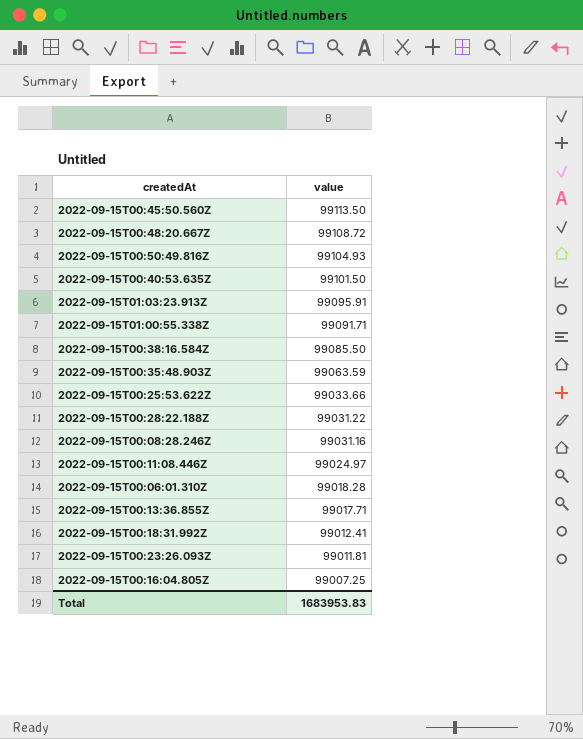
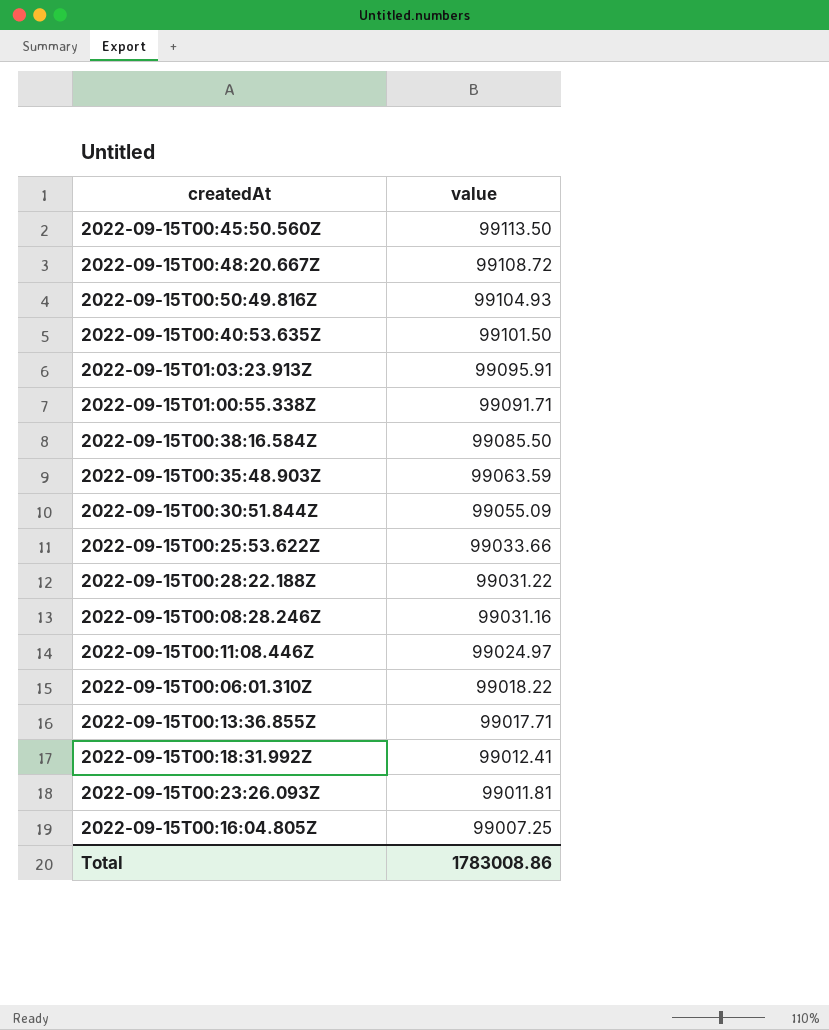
row 2022-09-15T00:30:51.844Z: none -> 99055.09
2022-09-15T00:06:01.310Z | value: 99018.28 -> 99018.22
Total | value: 1683953.83 -> 1783008.86

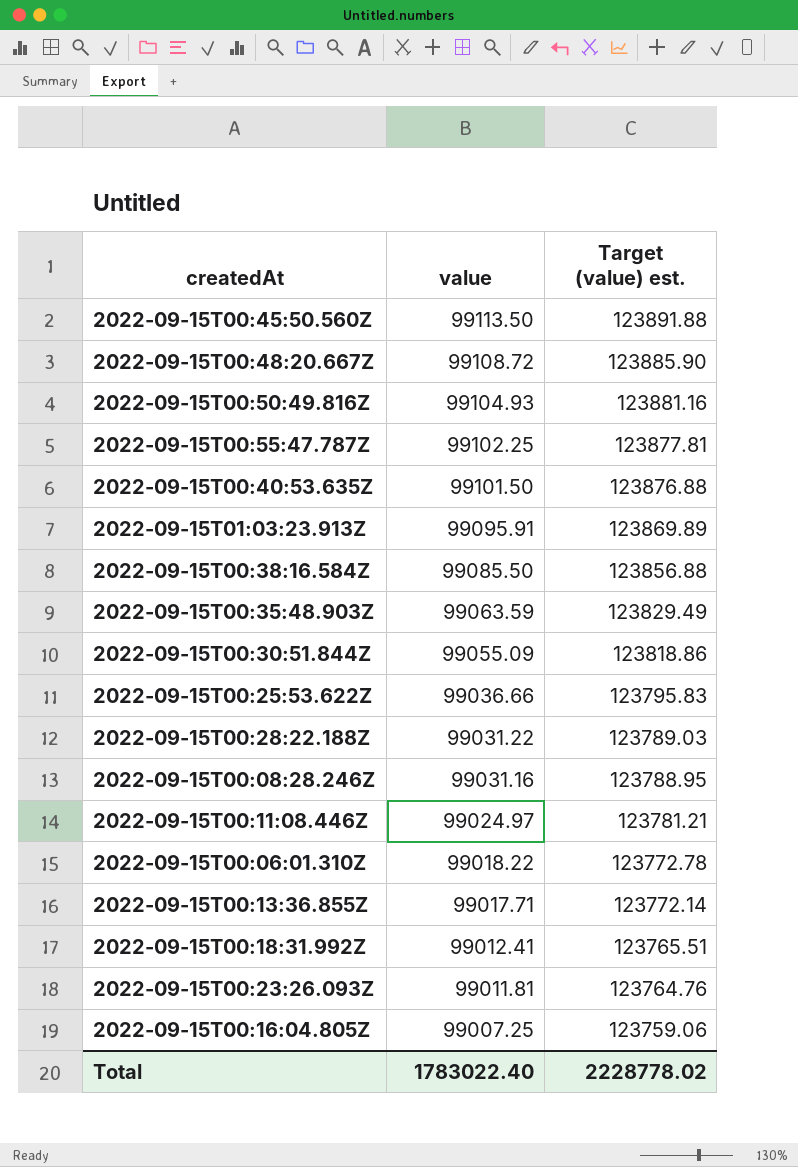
column Target (value) est. | formula: none -> [value] * 1.25
row 2022-09-15T01:00:55.338Z: 99091.71 -> none
row 2022-09-15T00:55:47.787Z: none -> 99102.25 | 123877.81
2022-09-15T00:25:53.622Z | value: 99033.66 -> 99036.66
Total | value: 1783008.86 -> 1783022.40

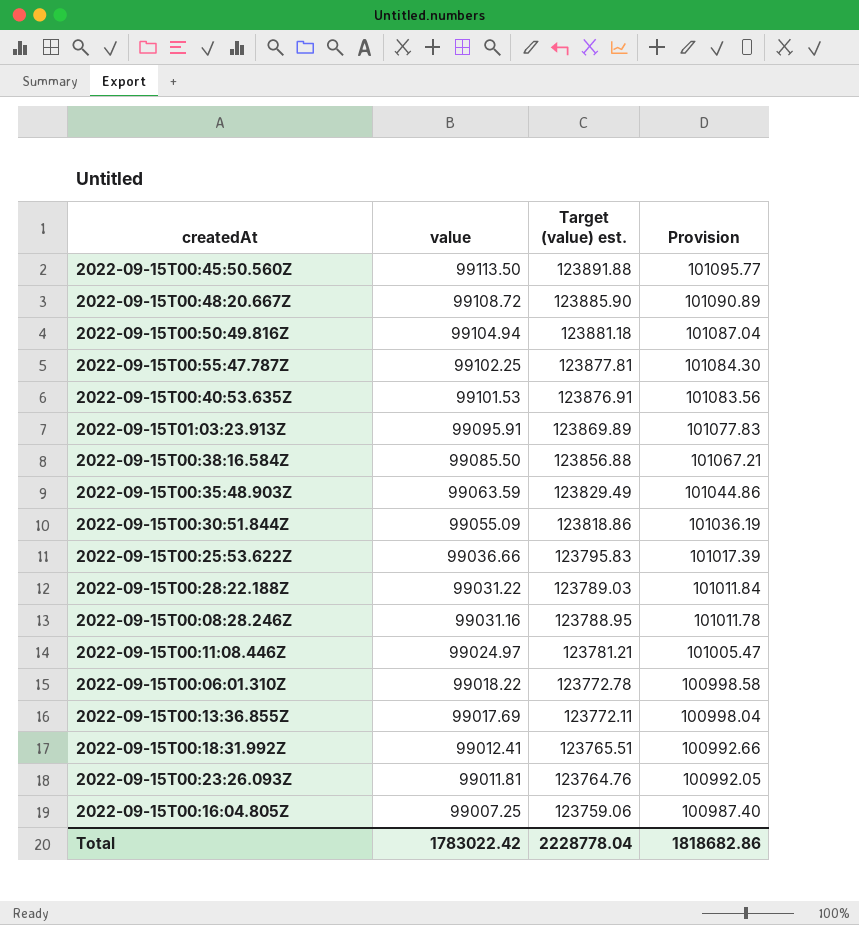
column Provision | formula: none -> [value] * 1.02
2022-09-15T00:50:49.816Z | value: 99104.93 -> 99104.94
2022-09-15T00:50:49.816Z | Target (value) est.: 123881.16 -> 123881.18
2022-09-15T00:40:53.635Z | value: 99101.50 -> 99101.53
2022-09-15T00:40:53.635Z | Target (value) est.: 123876.88 -> 123876.91
2022-09-15T00:13:36.855Z | value: 99017.71 -> 99017.69
2022-09-15T00:13:36.855Z | Target (value) est.: 123772.14 -> 123772.11
Total | value: 1783022.40 -> 1783022.42
Total | Target (value) est.: 2228778.02 -> 2228778.04

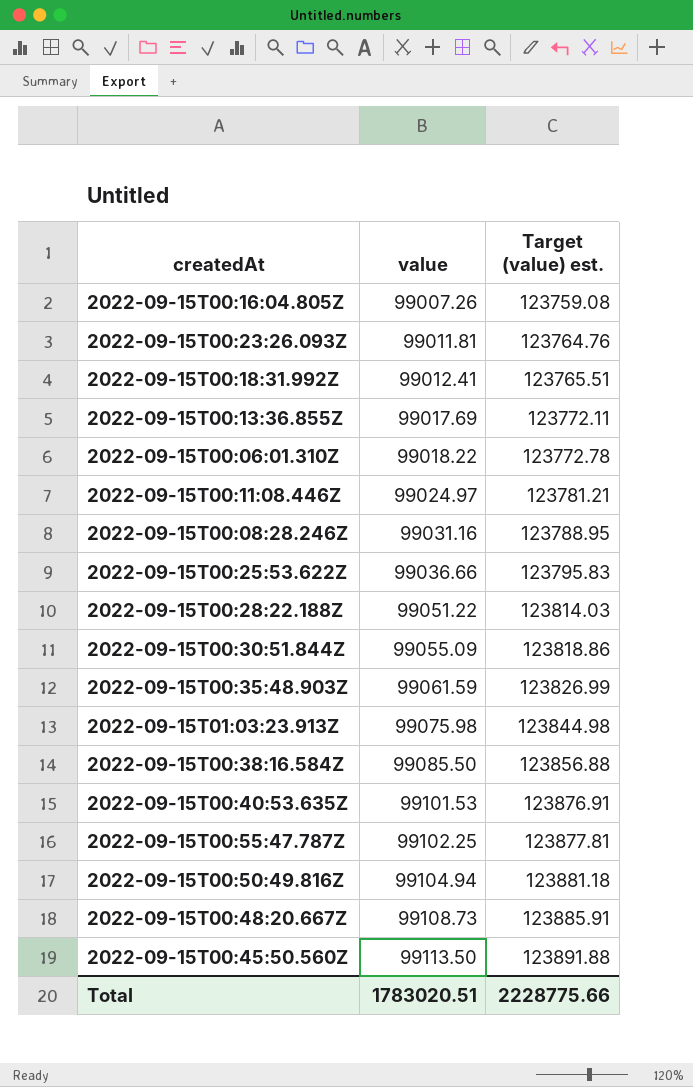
row order: value descending -> value ascending
column Provision | formula: [value] * 1.02 -> none
2022-09-15T00:16:04.805Z | value: 99007.25 -> 99007.26
2022-09-15T00:16:04.805Z | Target (value) est.: 123759.06 -> 123759.08
2022-09-15T00:28:22.188Z | value: 99031.22 -> 99051.22
2022-09-15T00:28:22.188Z | Target (value) est.: 123789.03 -> 123814.03
2022-09-15T00:35:48.903Z | value: 99063.59 -> 99061.59
2022-09-15T00:35:48.903Z | Target (value) est.: 123829.49 -> 123826.99
2022-09-15T01:03:23.913Z | value: 99095.91 -> 99075.98
2022-09-15T01:03:23.913Z | Target (value) est.: 123869.89 -> 123844.98
2022-09-15T00:48:20.667Z | value: 99108.72 -> 99108.73
2022-09-15T00:48:20.667Z | Target (value) est.: 123885.90 -> 123885.91
Total | value: 1783022.42 -> 1783020.51
Total | Target (value) est.: 2228778.04 -> 2228775.66

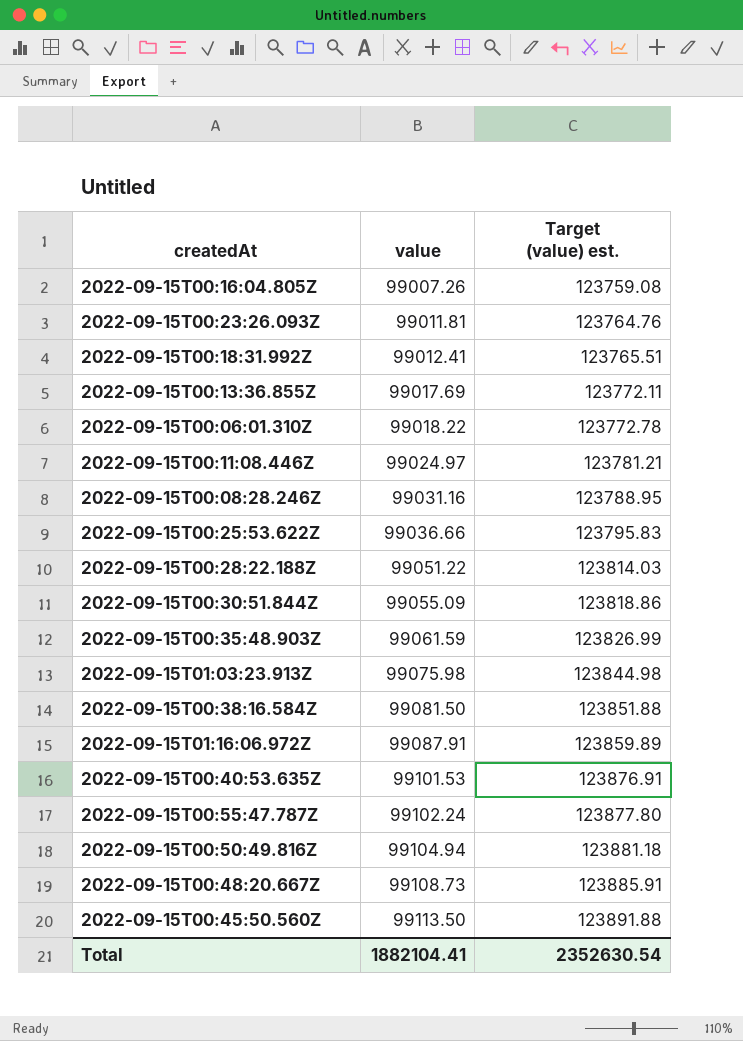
2022-09-15T00:38:16.584Z | value: 99085.50 -> 99081.50
2022-09-15T00:38:16.584Z | Target (value) est.: 123856.88 -> 123851.88
row 2022-09-15T01:16:06.972Z: none -> 99087.91 | 123859.89
2022-09-15T00:55:47.787Z | value: 99102.25 -> 99102.24
2022-09-15T00:55:47.787Z | Target (value) est.: 123877.81 -> 123877.80
Total | value: 1783020.51 -> 1882104.41
Total | Target (value) est.: 2228775.66 -> 2352630.54

